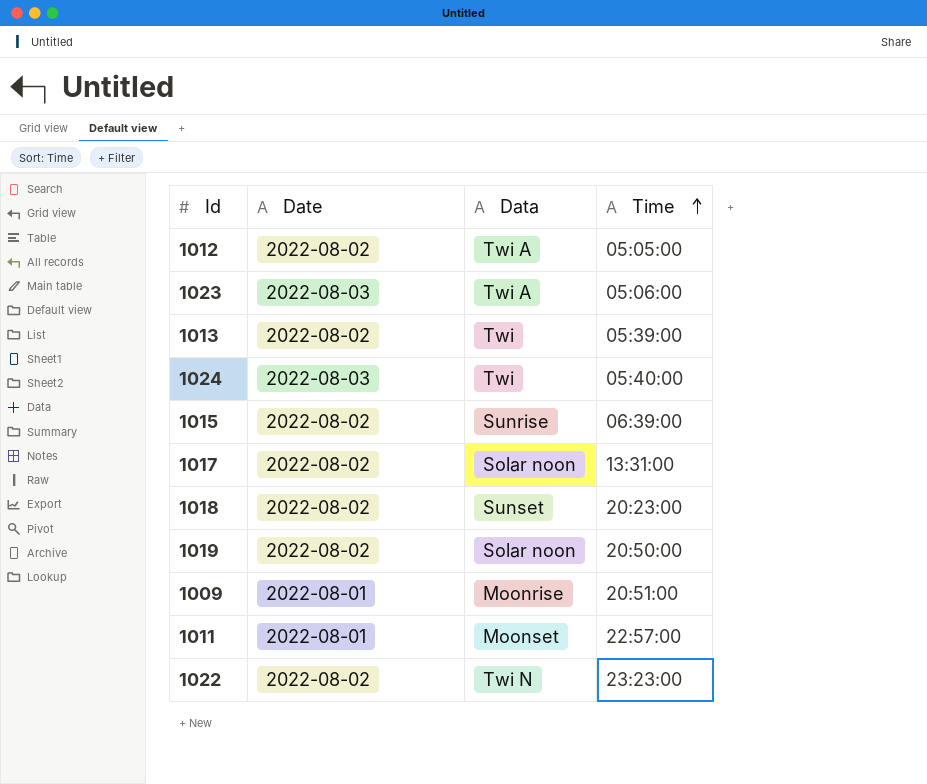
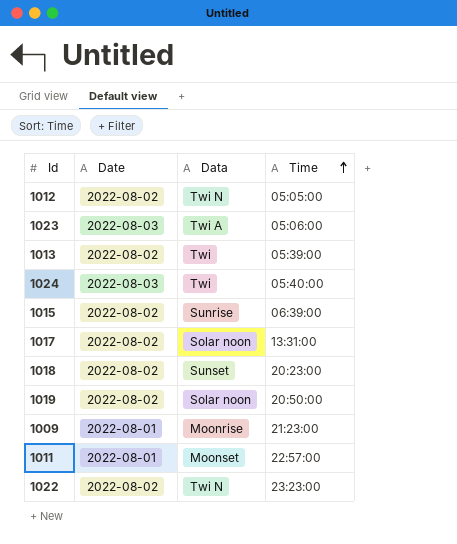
1012 | Data: Twi A -> Twi N
1009 | Time: 20:51:00 -> 21:23:00

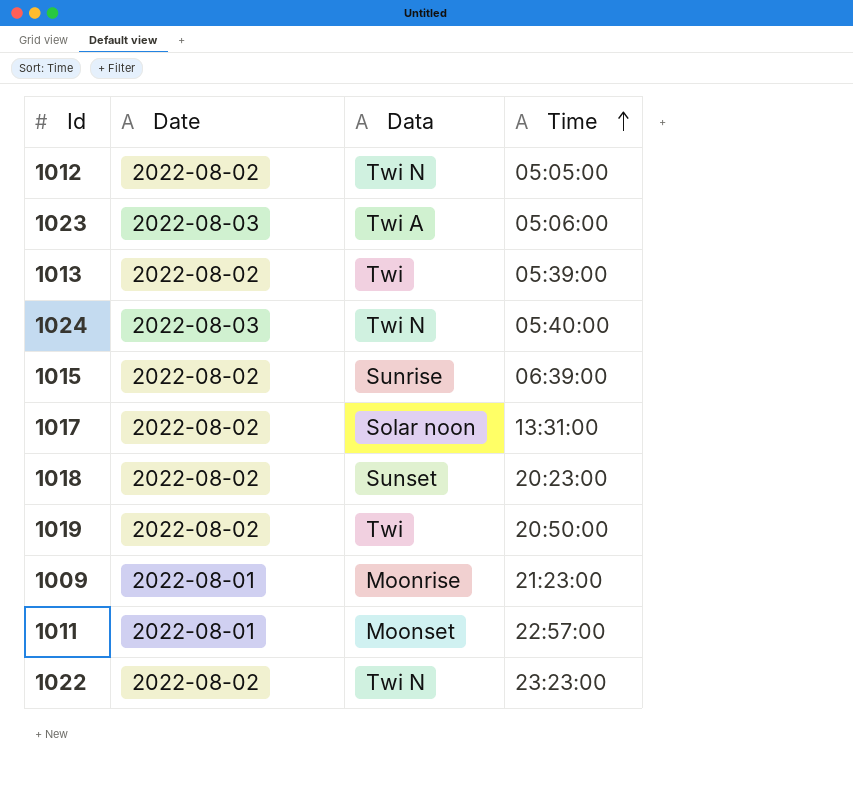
1024 | Data: Twi -> Twi N
1019 | Data: Solar noon -> Twi

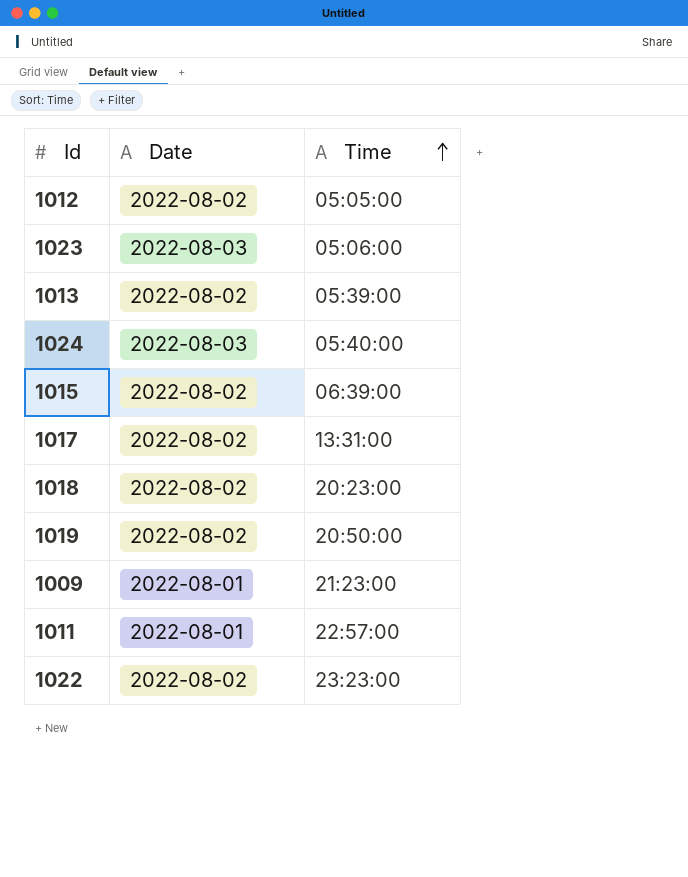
column Data | position: 3 -> none

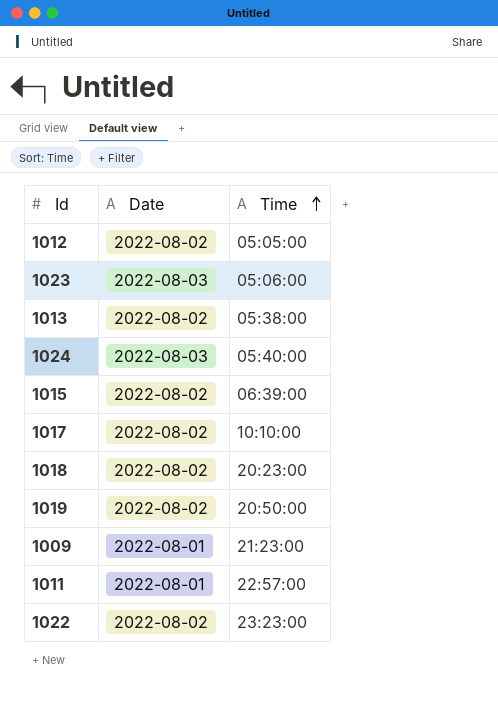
1013 | Time: 05:39:00 -> 05:38:00
1017 | Time: 13:31:00 -> 10:10:00

